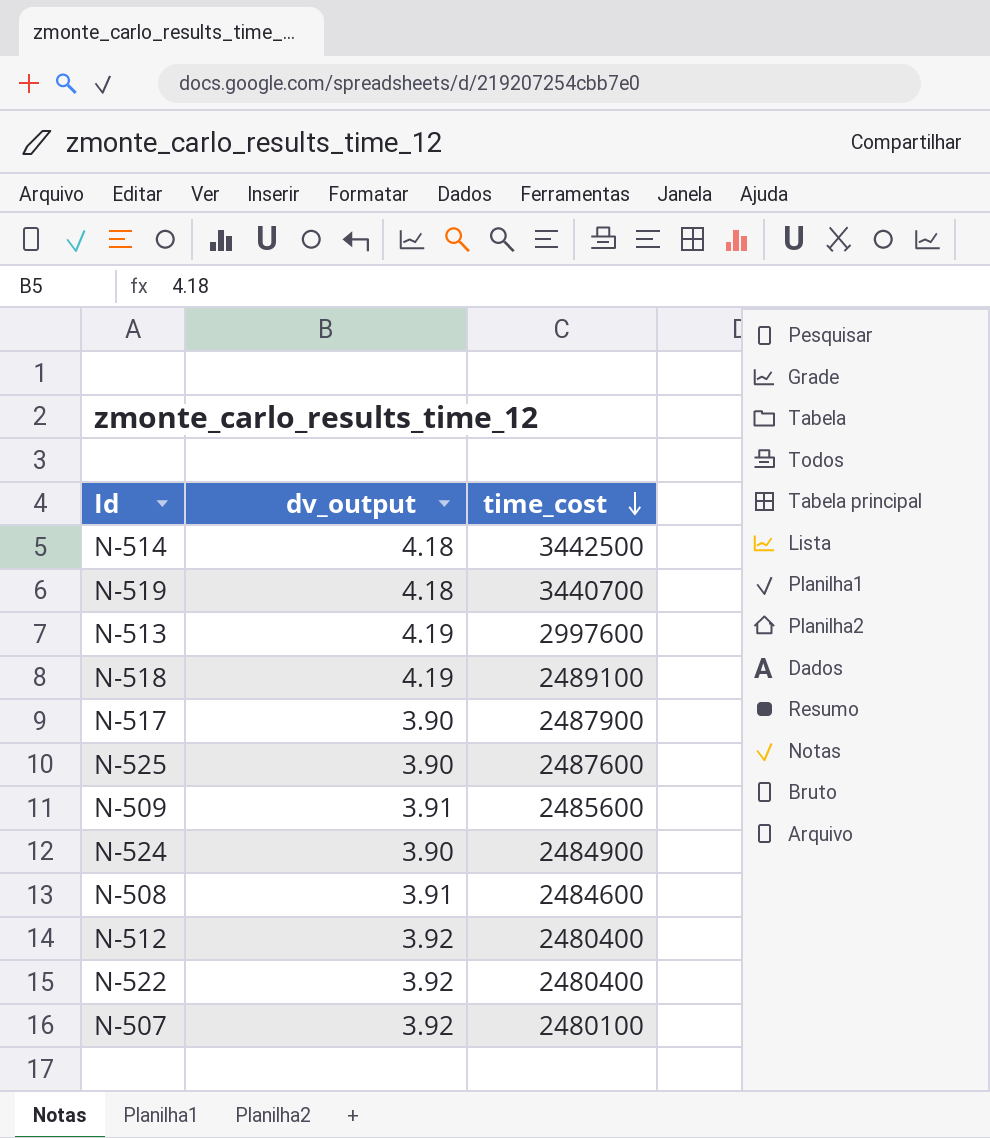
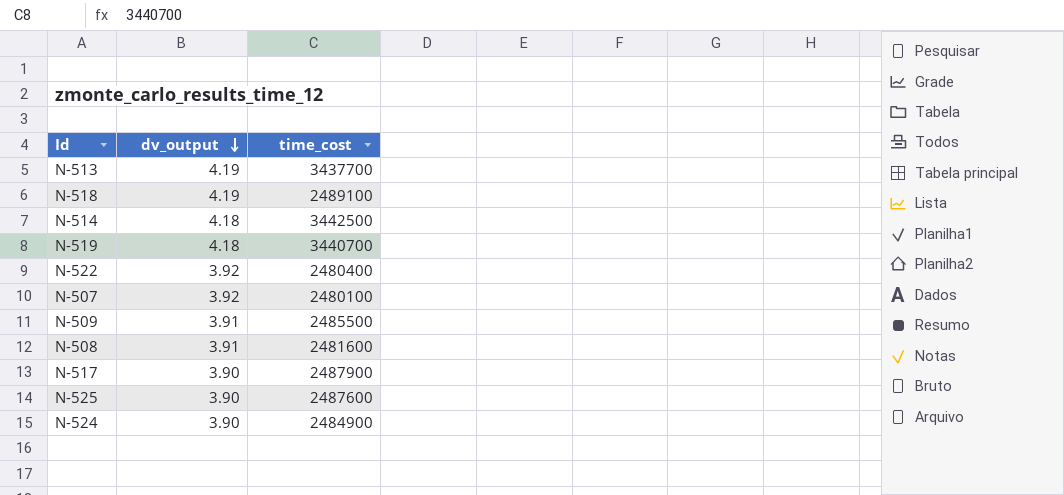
row order: time_cost descending -> dv_output descending
row N-512: 3.92 | 2480400 -> none
N-513 | time_cost: 2997600 -> 3437700
N-509 | time_cost: 2485600 -> 2485500
N-508 | time_cost: 2484600 -> 2481600

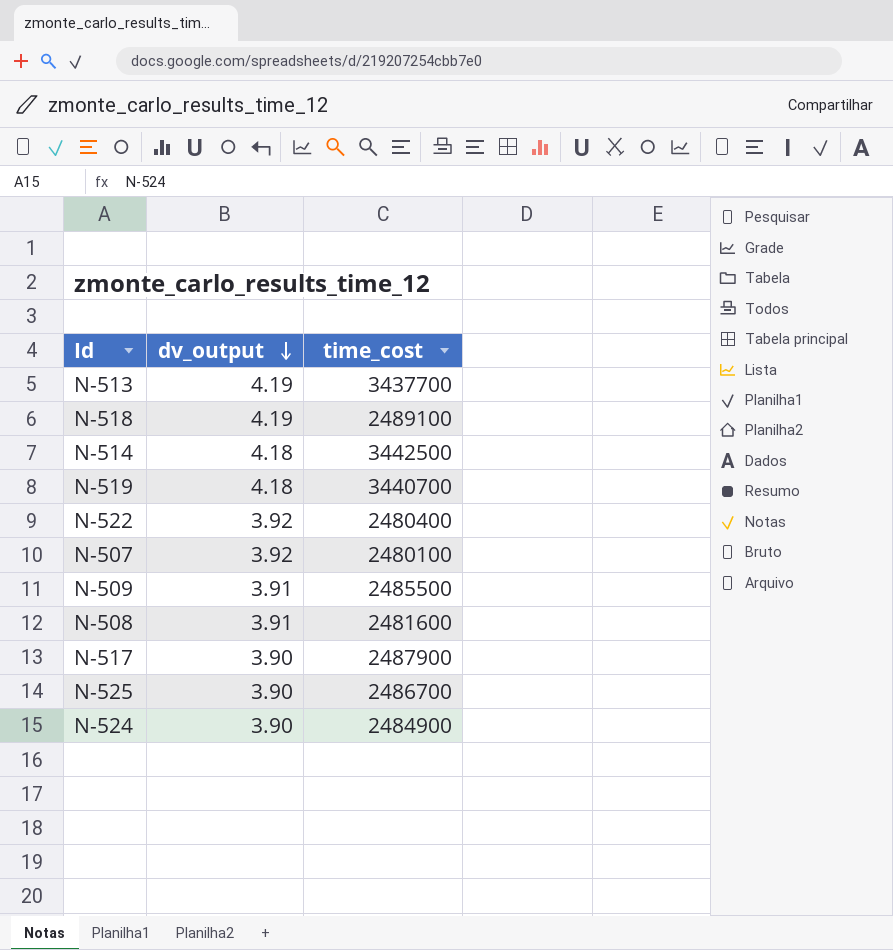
N-525 | time_cost: 2487600 -> 2486700

